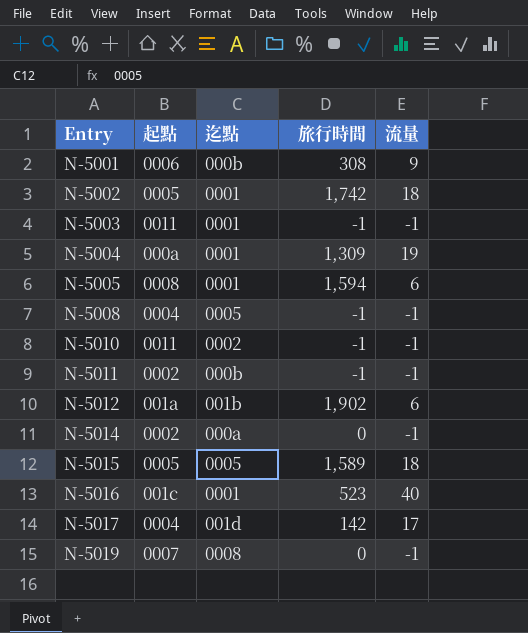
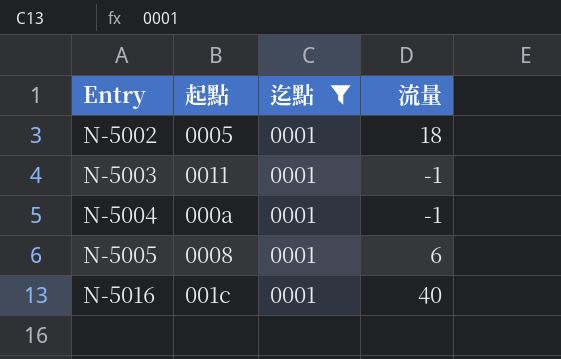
filter: none -> 迄點 = 0001
column 旅行時間 | position: 4 -> none
N-5004 | 流量: 19 -> -1

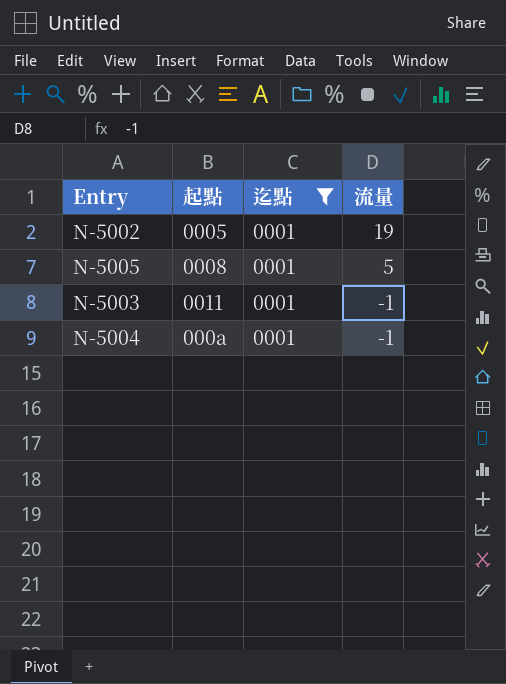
row order: Entry ascending -> 流量 descending
row N-5016: 001c | 0001 | 40 -> none
N-5002 | 流量: 18 -> 19
N-5005 | 流量: 6 -> 5

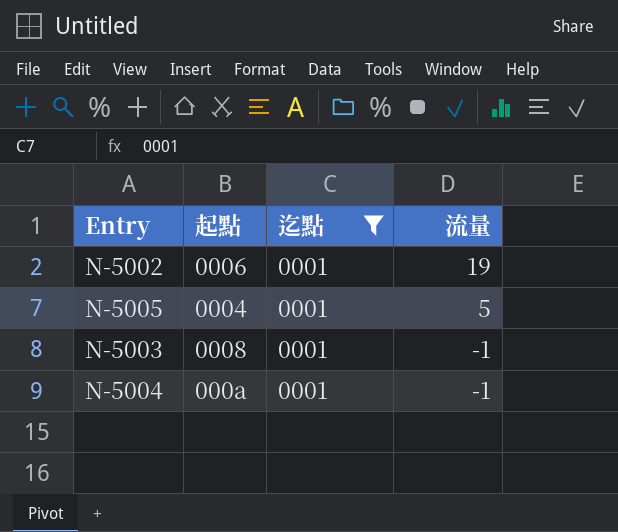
N-5002 | 起點: 0005 -> 0006
N-5005 | 起點: 0008 -> 0004
N-5003 | 起點: 0011 -> 0008

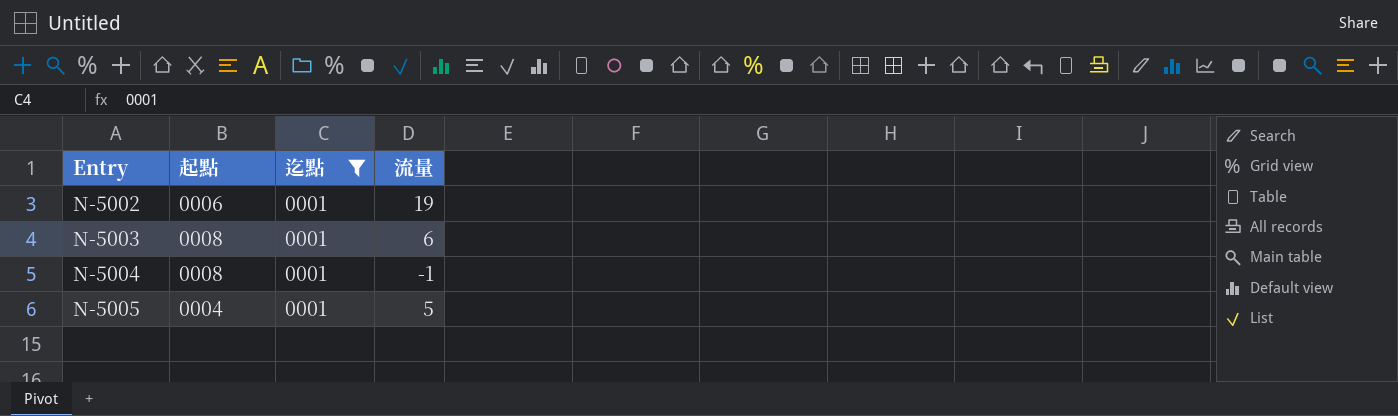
row order: 流量 descending -> Entry ascending
N-5003 | 流量: -1 -> 6
N-5004 | 起點: 000a -> 0008

